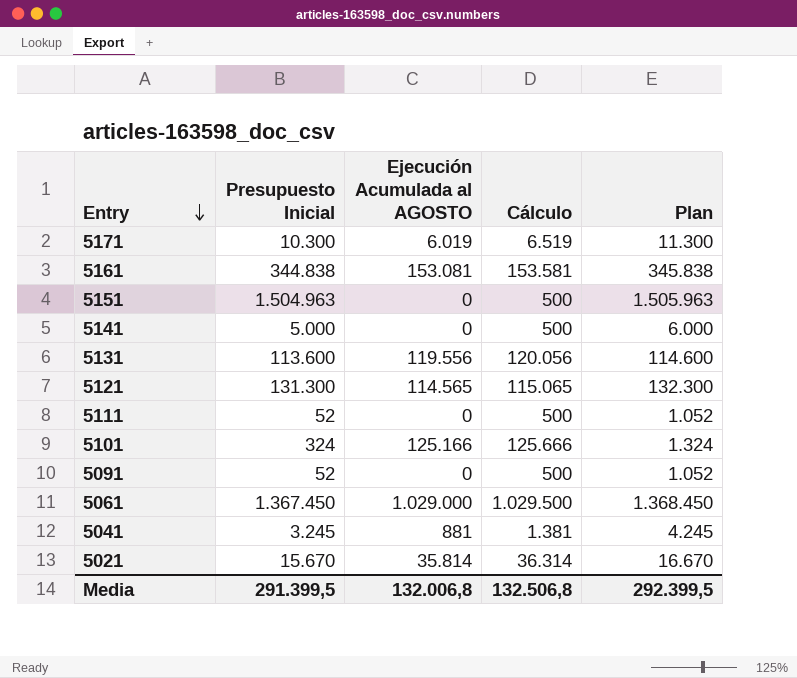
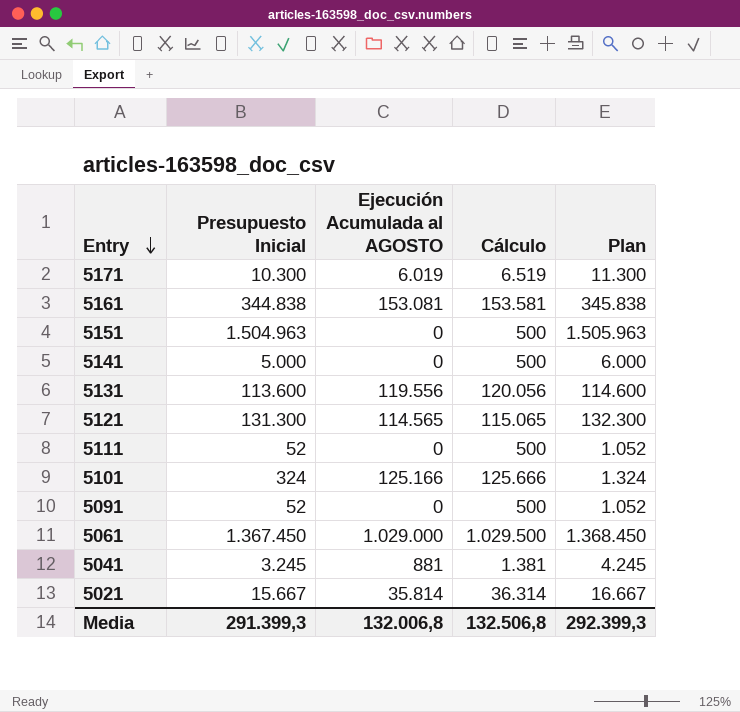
5021 | Presupuesto Inicial: 15.670 -> 15.667
5021 | Plan: 16.670 -> 16.667
Media | Presupuesto Inicial: 291.399,5 -> 291.399,3
Media | Plan: 292.399,5 -> 292.399,3

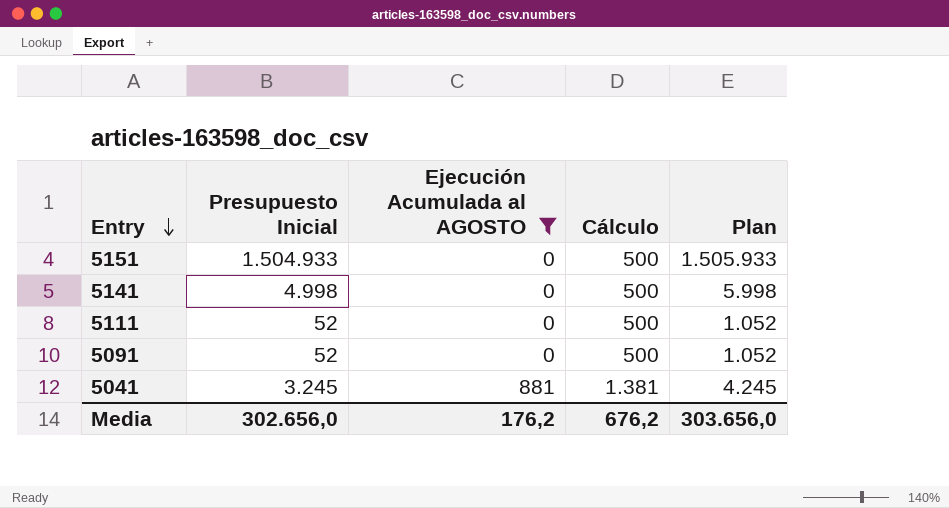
filter: none -> Ejecución Acumulada al AGOSTO <= 881
5151 | Presupuesto Inicial: 1.504.963 -> 1.504.933
5151 | Plan: 1.505.963 -> 1.505.933
5141 | Presupuesto Inicial: 5.000 -> 4.998
5141 | Plan: 6.000 -> 5.998
Media | Presupuesto Inicial: 291.399,3 -> 302.656,0
Media | Ejecución Acumulada al AGOSTO: 132.006,8 -> 176,2
Media | Cálculo: 132.506,8 -> 676,2
Media | Plan: 292.399,3 -> 303.656,0

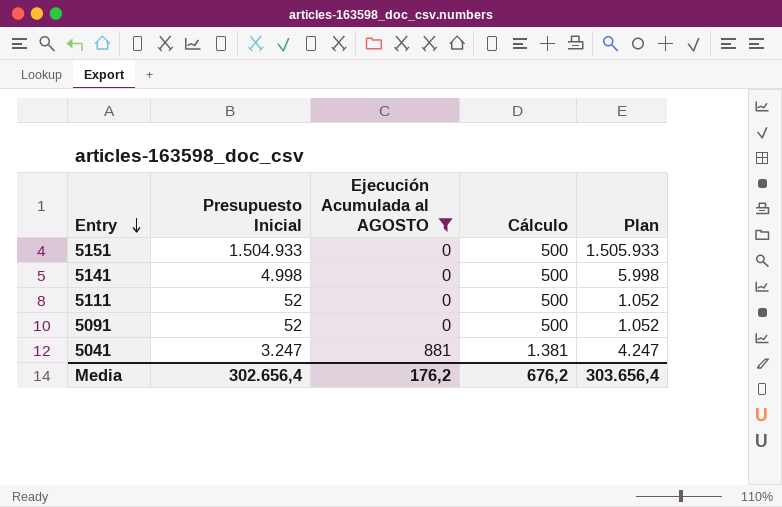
5041 | Presupuesto Inicial: 3.245 -> 3.247
5041 | Plan: 4.245 -> 4.247
Media | Presupuesto Inicial: 302.656,0 -> 302.656,4
Media | Plan: 303.656,0 -> 303.656,4

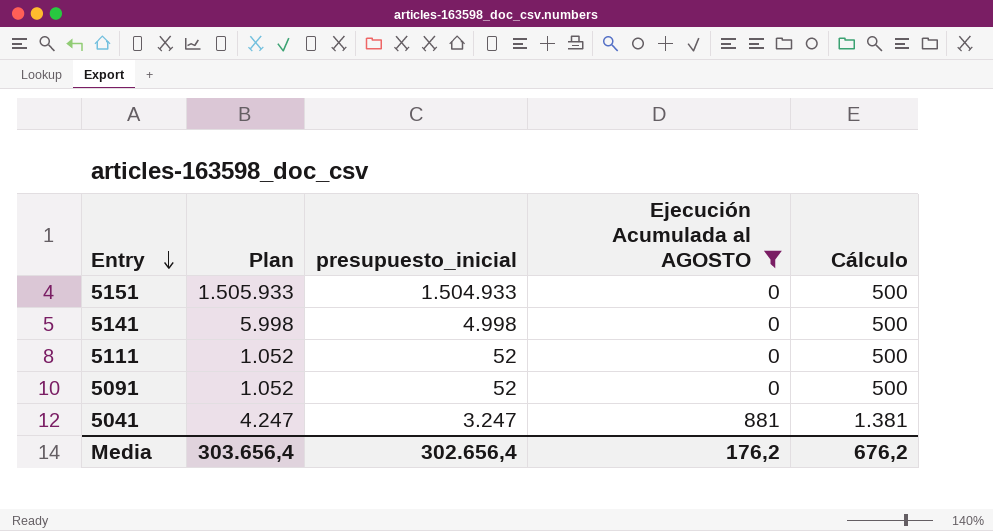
column Plan | position: 5 -> 2
column name: Presupuesto Inicial -> presupuesto_inicial

